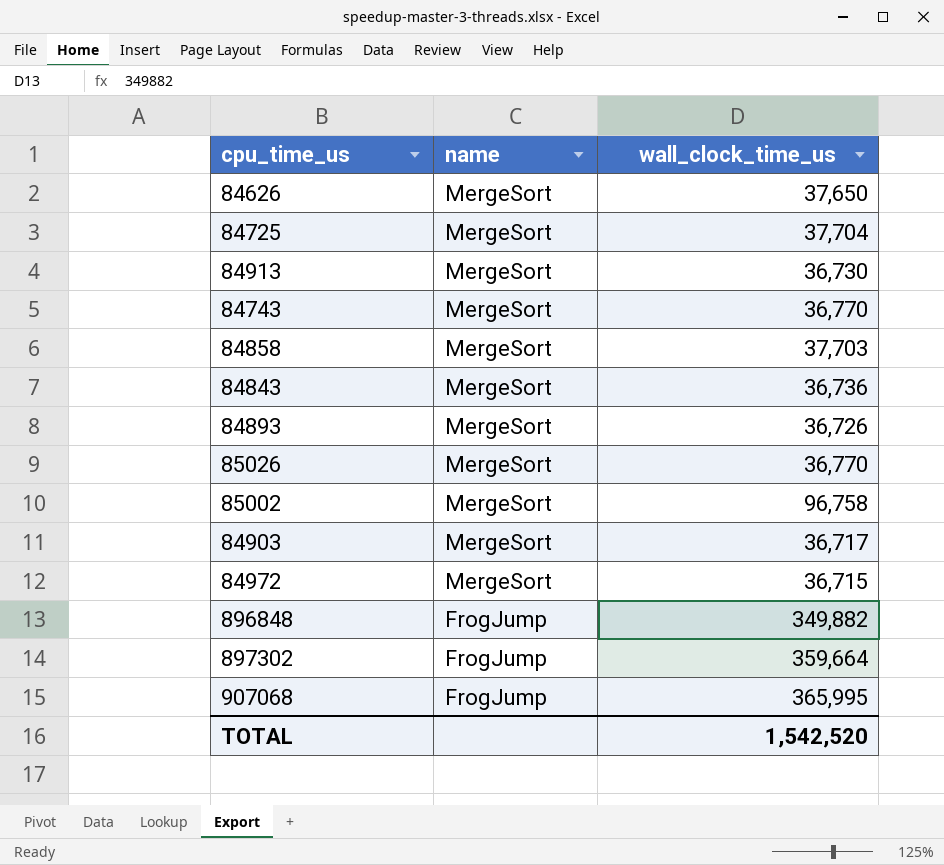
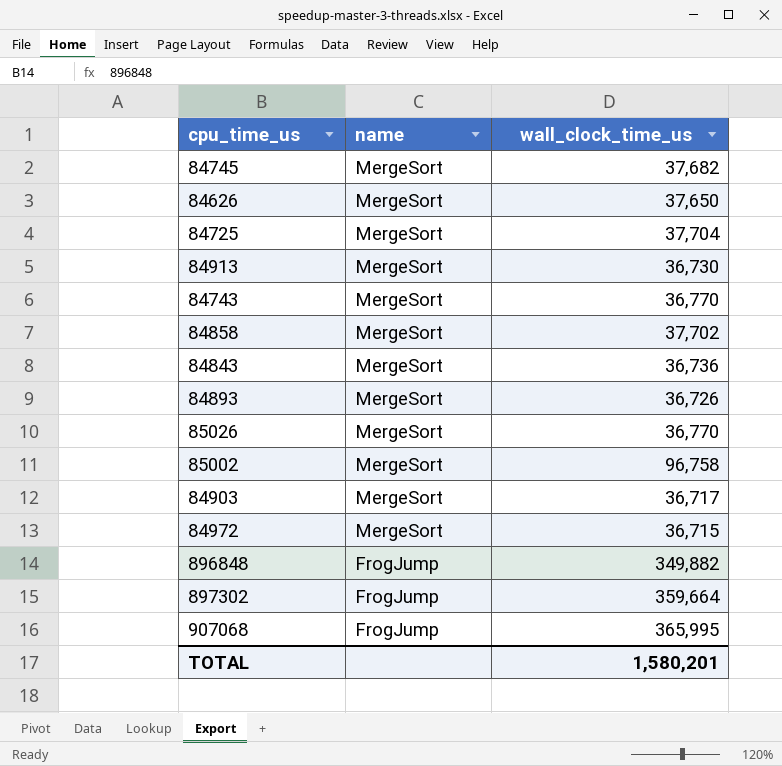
row 84745: none -> MergeSort | 37,682
84858 | wall_clock_time_us: 37,703 -> 37,702
TOTAL | wall_clock_time_us: 1,542,520 -> 1,580,201

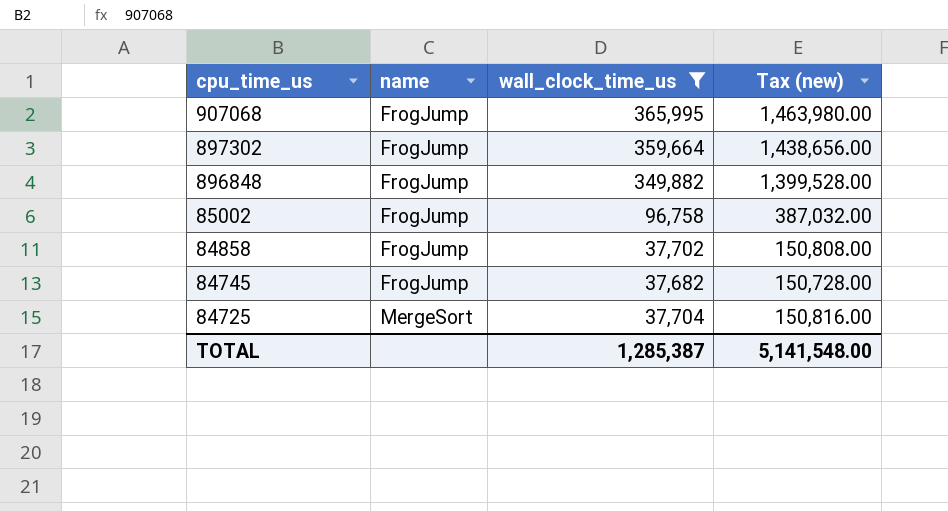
filter: none -> wall_clock_time_us >= 37,682
row order: name descending -> cpu_time_us descending
column Tax (new) | formula: none -> [wall_clock_time_us] * 4
85002 | name: MergeSort -> FrogJump
84858 | name: MergeSort -> FrogJump
84745 | name: MergeSort -> FrogJump
TOTAL | wall_clock_time_us: 1,580,201 -> 1,285,387

